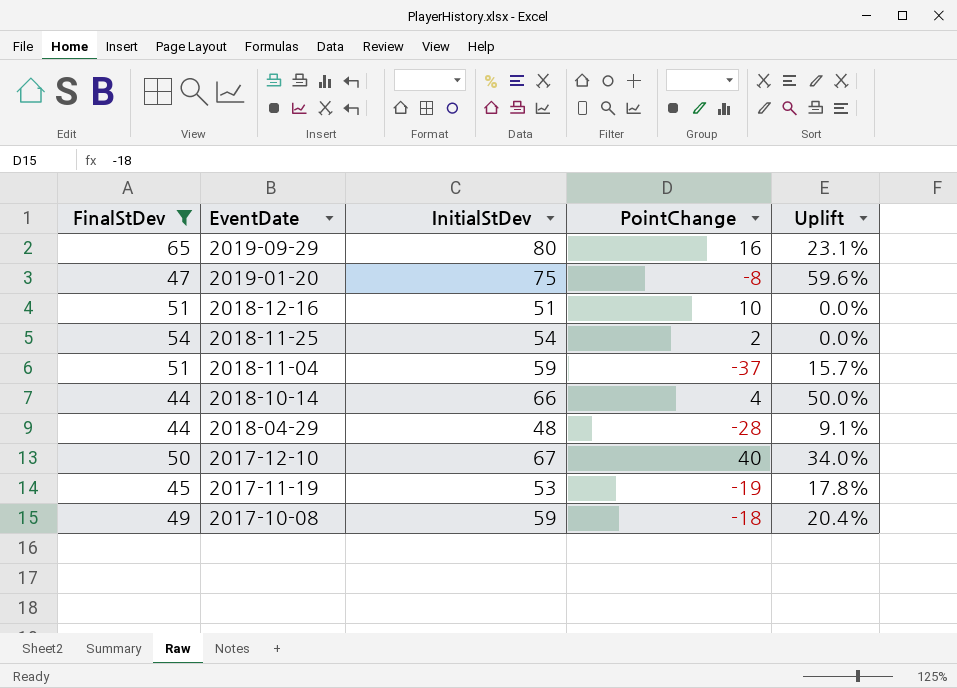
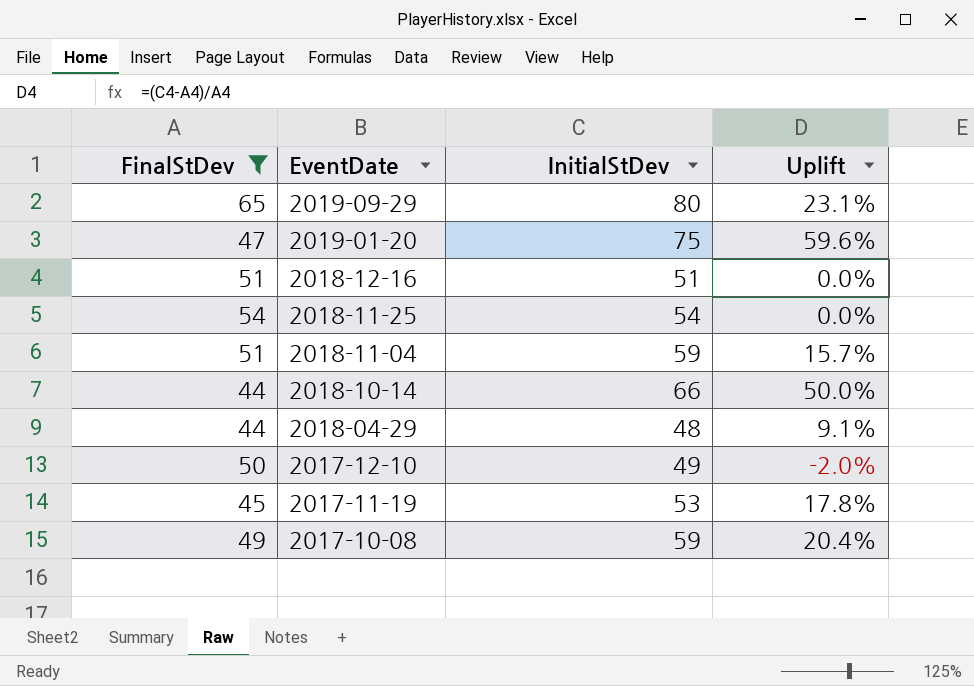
column PointChange | position: 4 -> none
2017-12-10 | InitialStDev: 67 -> 49
2017-12-10 | Uplift: 34.0% -> -2.0%

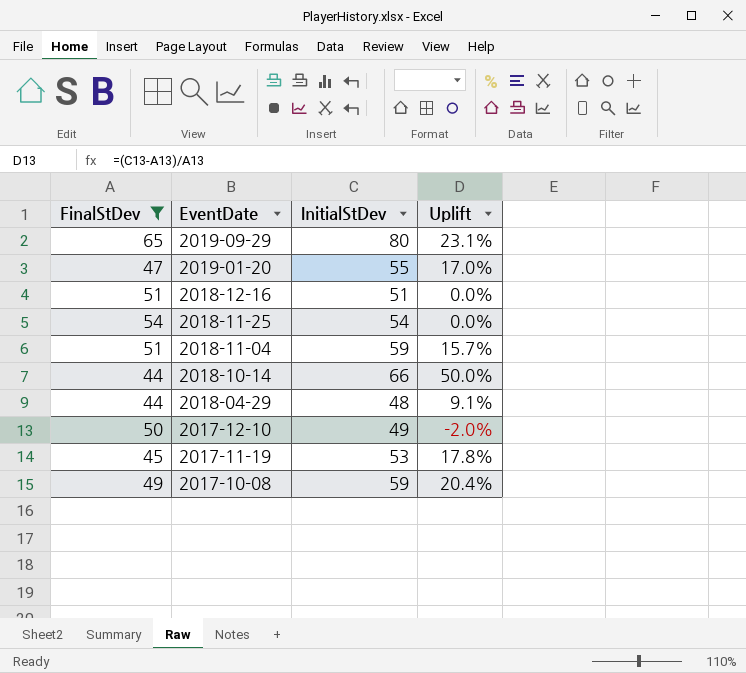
2019-01-20 | InitialStDev: 75 -> 55
2019-01-20 | Uplift: 59.6% -> 17.0%

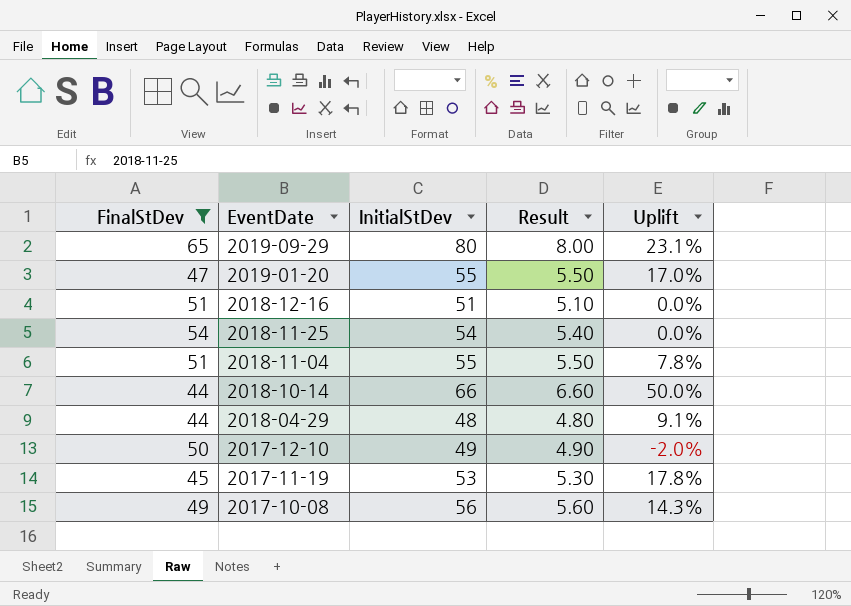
column Result | formula: none -> [InitialStDev] * 0.1
2018-11-04 | InitialStDev: 59 -> 55
2018-11-04 | Uplift: 15.7% -> 7.8%
2017-10-08 | InitialStDev: 59 -> 56
2017-10-08 | Uplift: 20.4% -> 14.3%

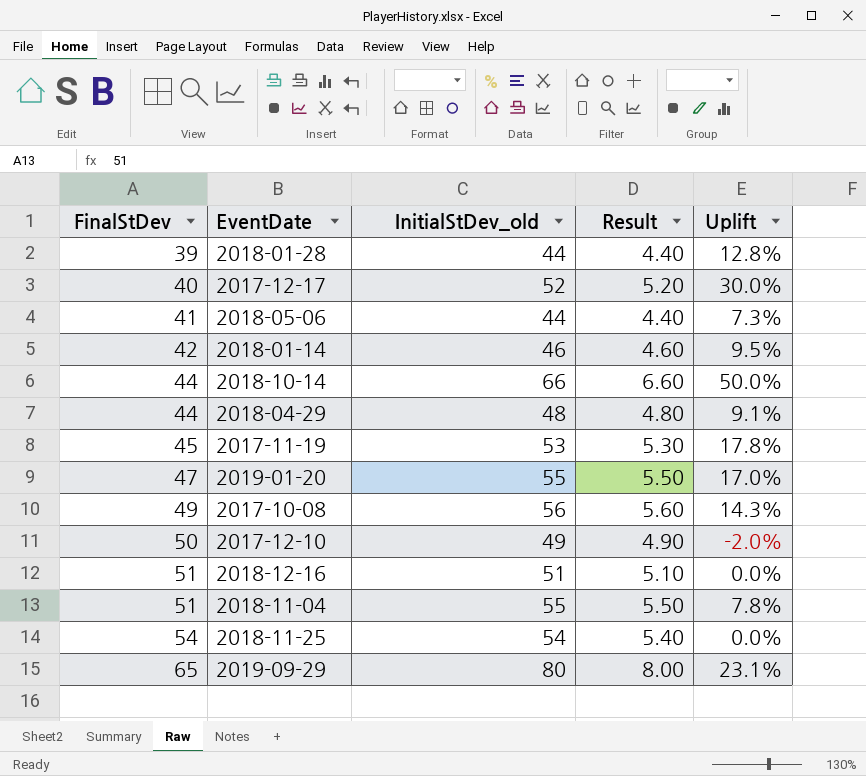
filter: FinalStDev >= 44 -> none
row order: EventDate descending -> FinalStDev ascending
column name: InitialStDev -> InitialStDev_old

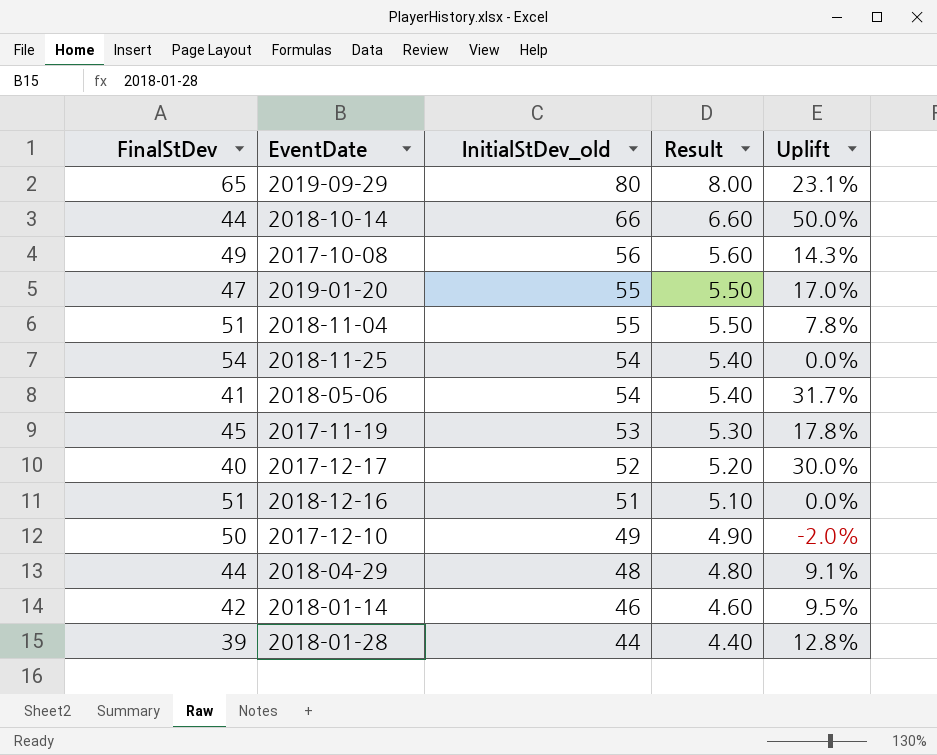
row order: FinalStDev ascending -> InitialStDev_old descending
2018-05-06 | InitialStDev_old: 44 -> 54
2018-05-06 | Result: 4.40 -> 5.40
2018-05-06 | Uplift: 7.3% -> 31.7%

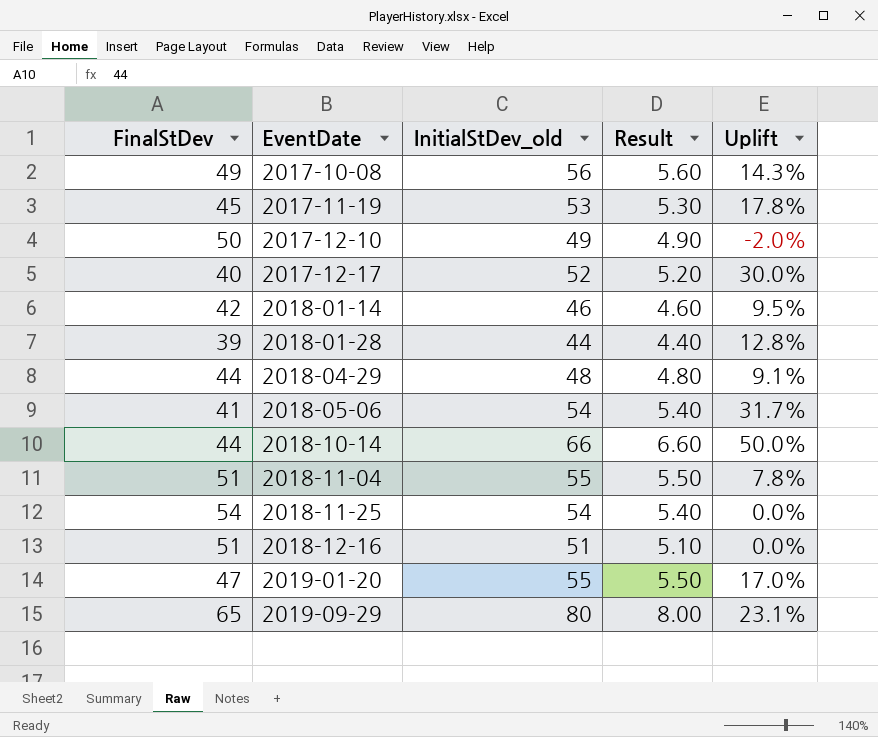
row order: InitialStDev_old descending -> EventDate ascending

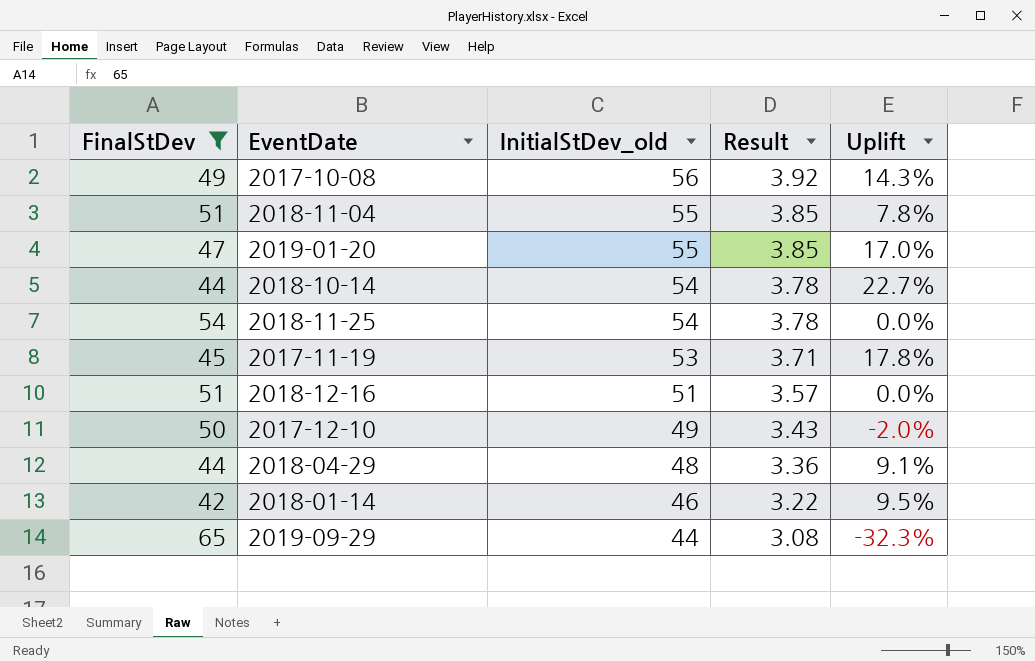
filter: none -> FinalStDev >= 42
row order: EventDate ascending -> InitialStDev_old descending
column Result | formula: [InitialStDev_old] * 0.1 -> [InitialStDev_old] * 0.07
2018-10-14 | InitialStDev_old: 66 -> 54
2018-10-14 | Uplift: 50.0% -> 22.7%
2019-09-29 | InitialStDev_old: 80 -> 44
2019-09-29 | Uplift: 23.1% -> -32.3%

